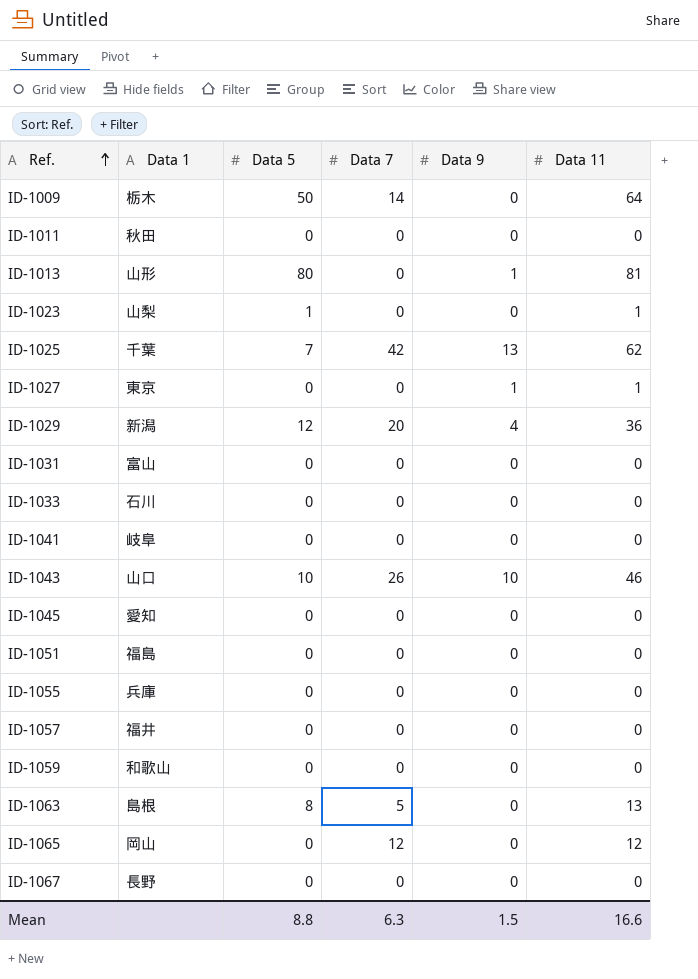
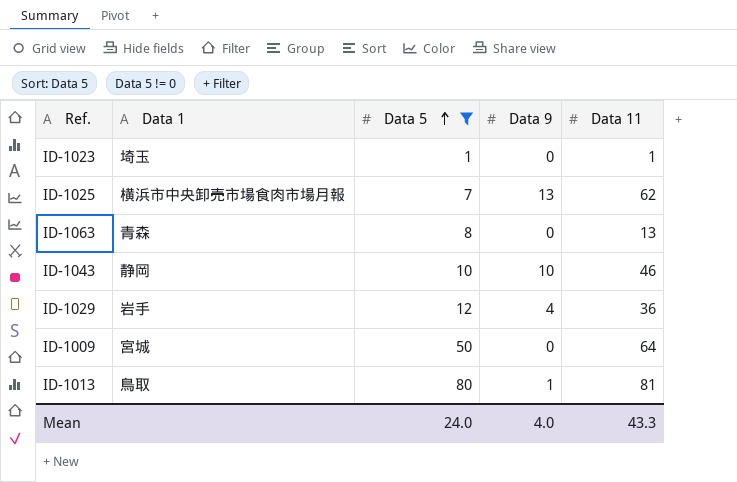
filter: none -> Data 5 != 0
row order: Ref. ascending -> Data 5 ascending
column Data 7 | position: 4 -> none
ID-1023 | Data 1: 山梨 -> 埼玉
ID-1025 | Data 1: 千葉 -> 横浜市中央卸売市場食肉市場月報
ID-1063 | Data 1: 島根 -> 青森
ID-1043 | Data 1: 山口 -> 静岡
ID-1029 | Data 1: 新潟 -> 岩手
ID-1009 | Data 1: 栃木 -> 宮城
ID-1013 | Data 1: 山形 -> 鳥取
Mean | Data 5: 8.8 -> 24.0
Mean | Data 9: 1.5 -> 4.0
Mean | Data 11: 16.6 -> 43.3

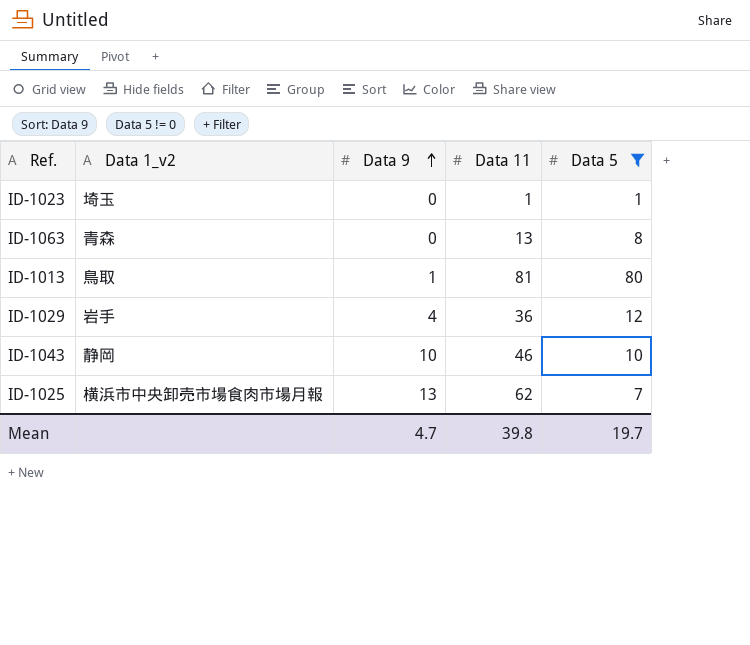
row order: Data 5 ascending -> Data 9 ascending
column name: Data 1 -> Data 1_v2
column Data 5 | position: 3 -> 5
row ID-1009: 宮城 | 50 | 0 | 64 -> none
Mean | Data 9: 4.0 -> 4.7
Mean | Data 11: 43.3 -> 39.8
Mean | Data 5: 24.0 -> 19.7

